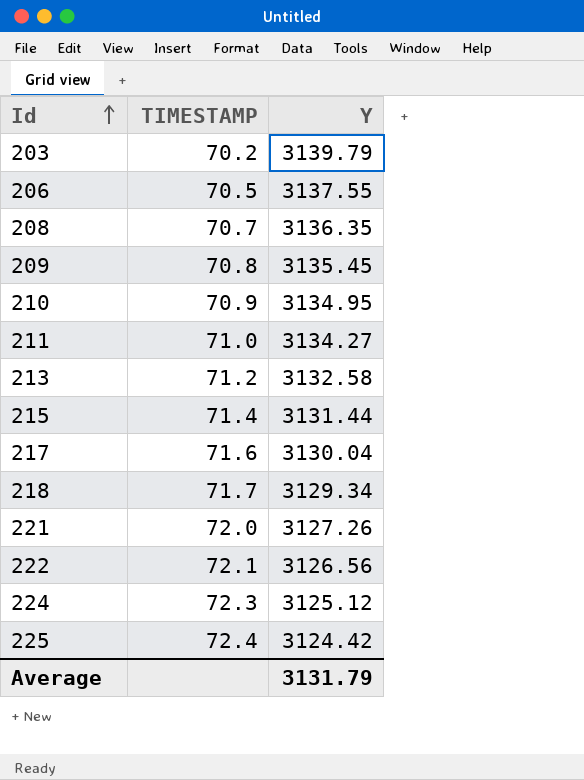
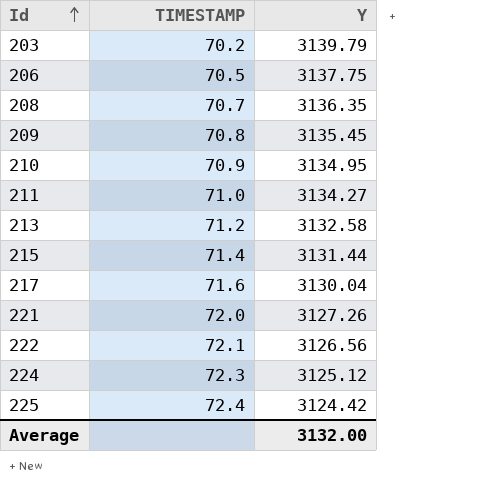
row 218: 71.7 | 3129.34 -> none
206 | Y: 3137.55 -> 3137.75
Average | Y: 3131.79 -> 3132.00

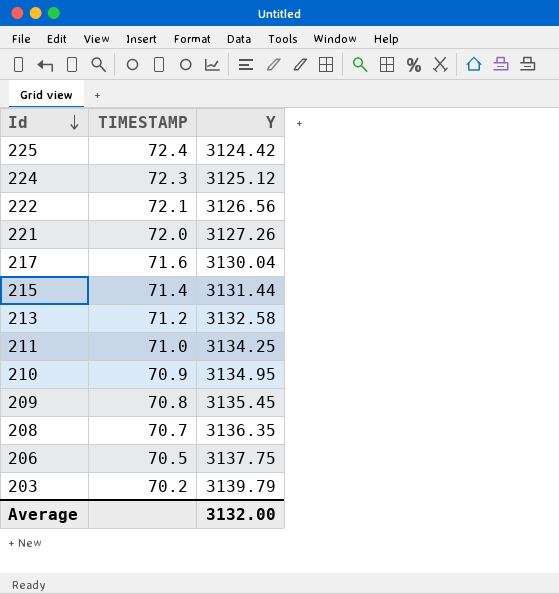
row order: Id ascending -> Id descending
211 | Y: 3134.27 -> 3134.25

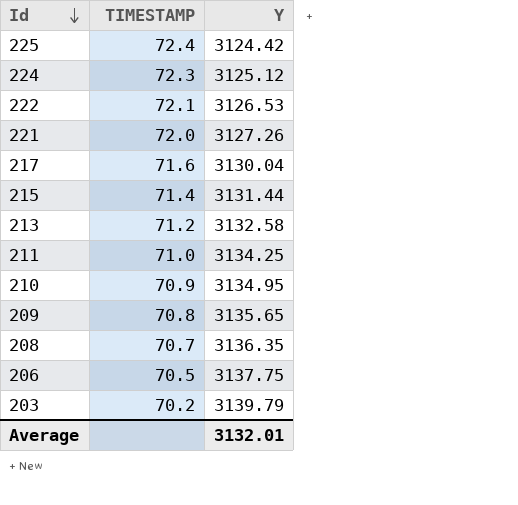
222 | Y: 3126.56 -> 3126.53
209 | Y: 3135.45 -> 3135.65
Average | Y: 3132.00 -> 3132.01

